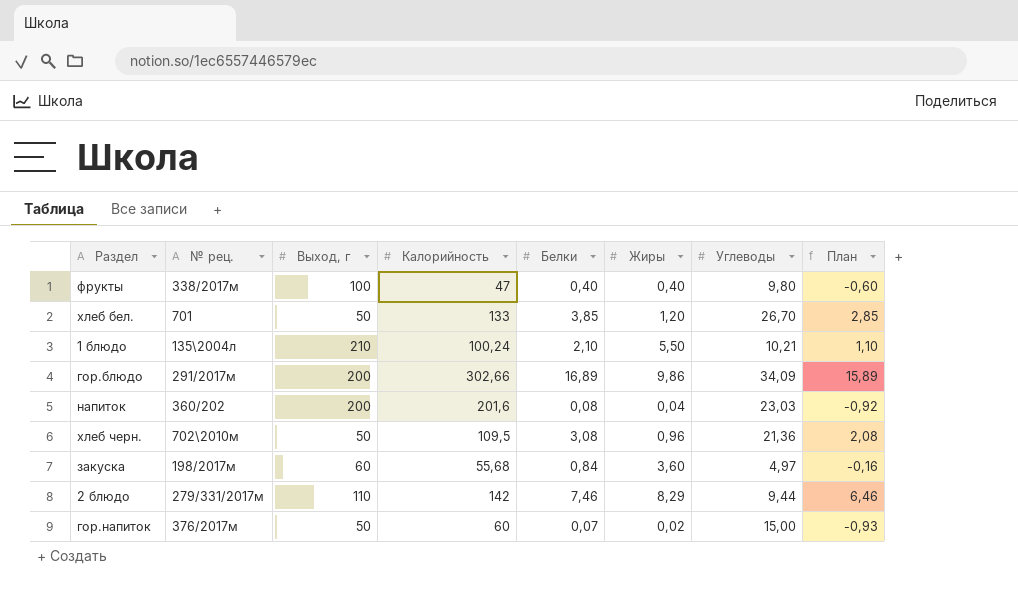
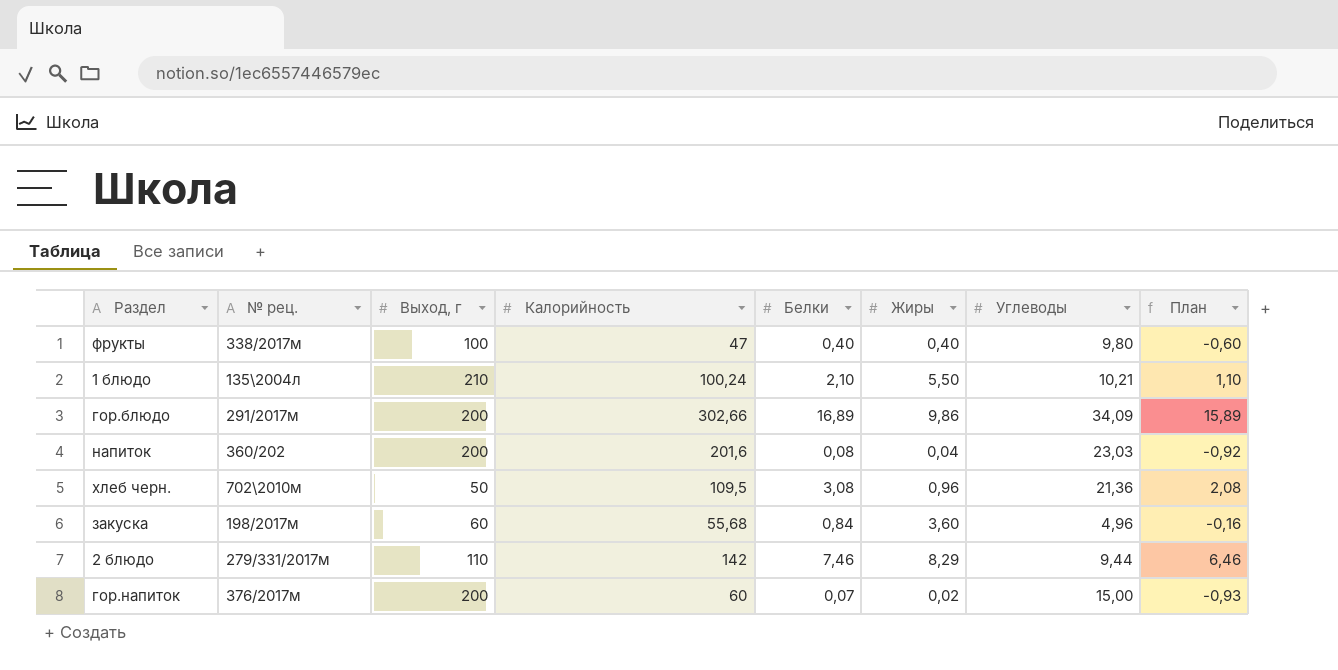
row хлеб бел.: 701 | 50 | 133 | 3,85 | 1,20 | 26,70 | 2,85 -> none
закуска | Углеводы: 4,97 -> 4,96
гор.напиток | Выход, г: 50 -> 200

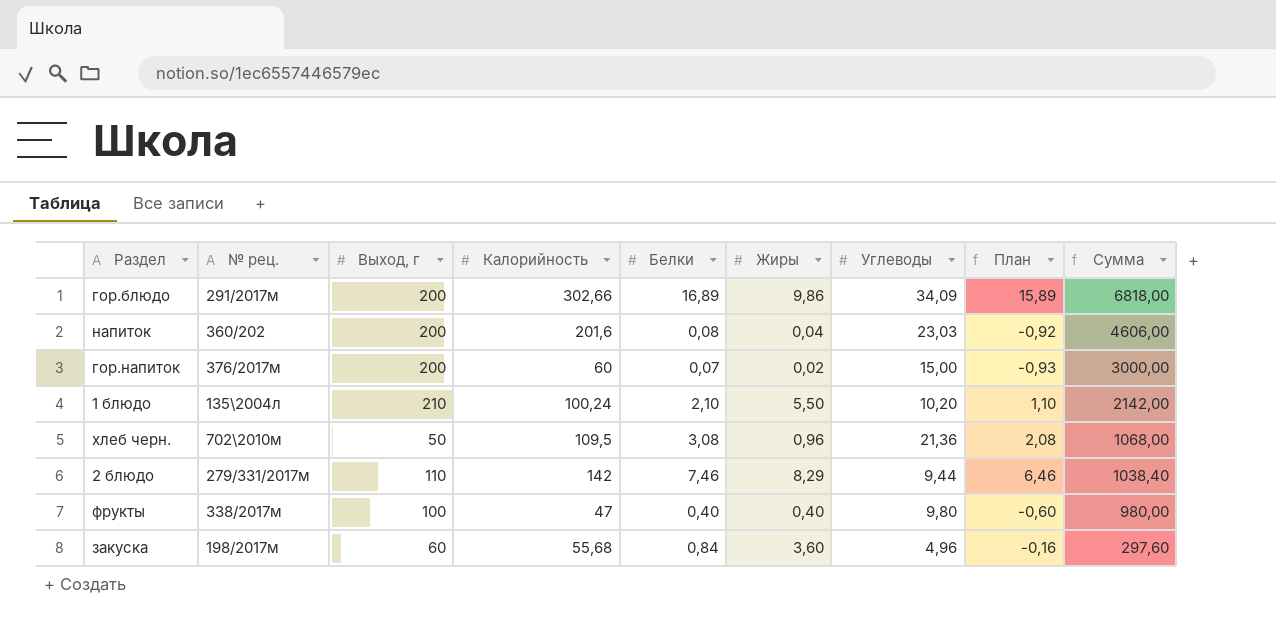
row order: none -> Сумма descending
column Сумма | formula: none -> [Выход, г] * [Углеводы]
1 блюдо | Углеводы: 10,21 -> 10,20

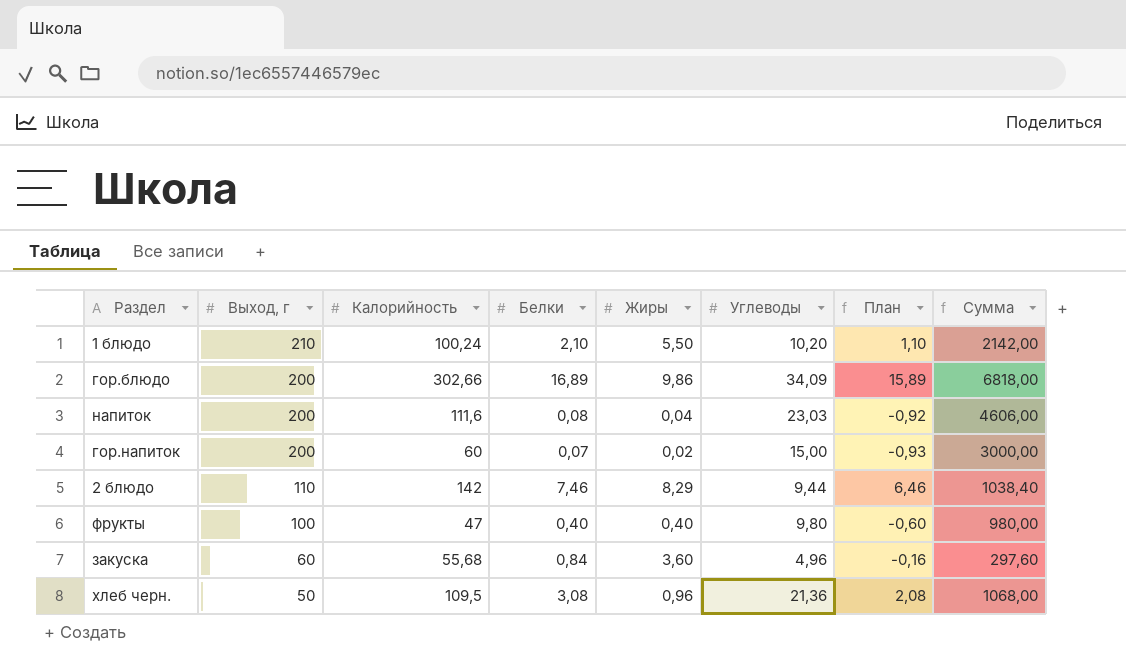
row order: Сумма descending -> Выход, г descending
column № рец. | position: 2 -> none
напиток | Калорийность: 201,6 -> 111,6

